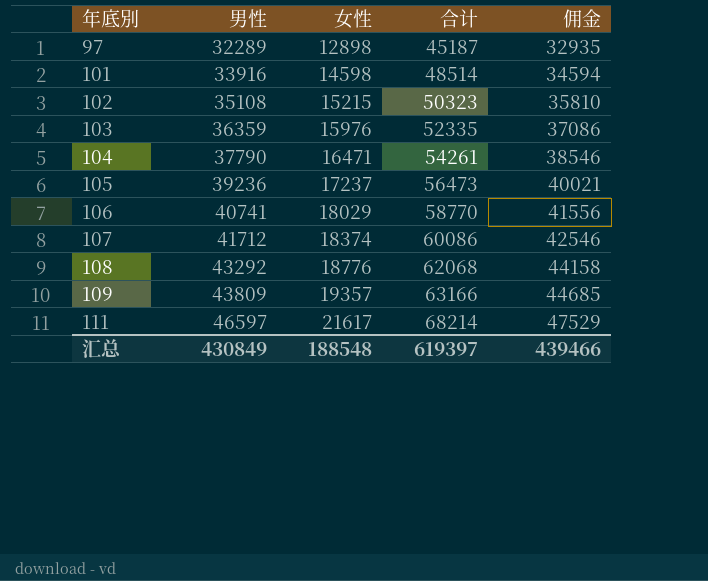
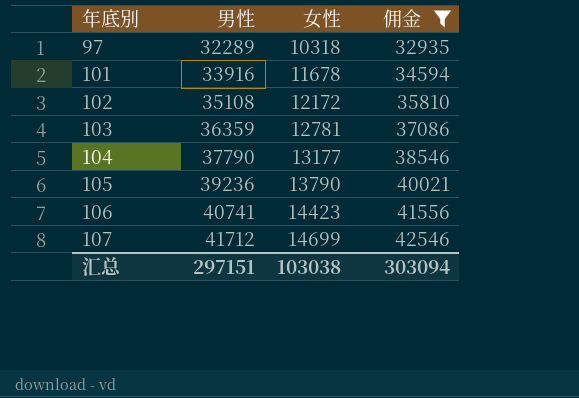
filter: none -> 佣金 <= 42546
column 合计 | formula: [男性] + [女性] -> none
97 | 女性: 12898 -> 10318
101 | 女性: 14598 -> 11678
102 | 女性: 15215 -> 12172
103 | 女性: 15976 -> 12781
104 | 女性: 16471 -> 13177
105 | 女性: 17237 -> 13790
106 | 女性: 18029 -> 14423
107 | 女性: 18374 -> 14699
汇总 | 男性: 430849 -> 297151
汇总 | 女性: 188548 -> 103038
汇总 | 佣金: 439466 -> 303094

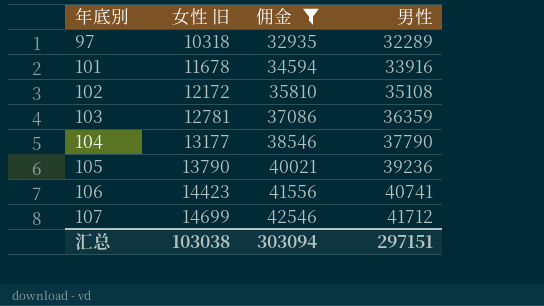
column name: 女性 -> 女性 旧
column 男性 | position: 2 -> 4

